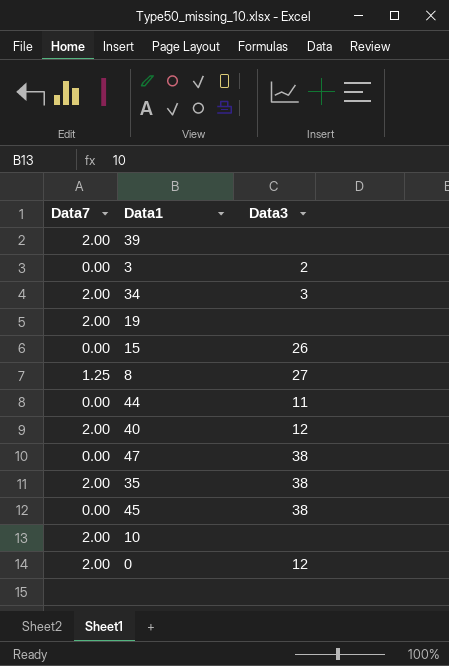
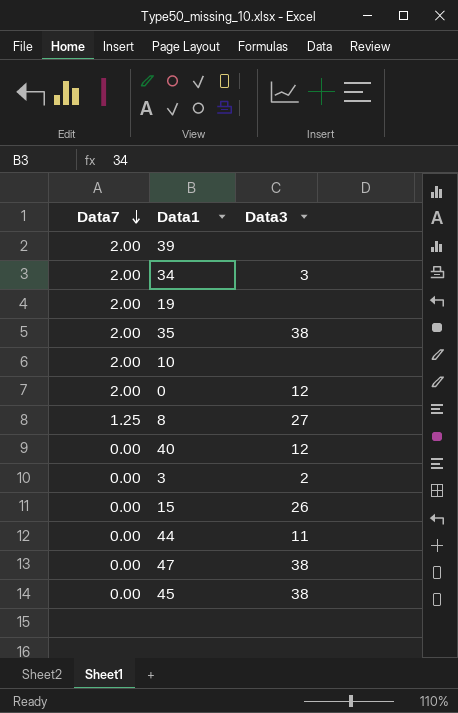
row order: none -> Data7 descending
40 | Data7: 2.00 -> 0.00

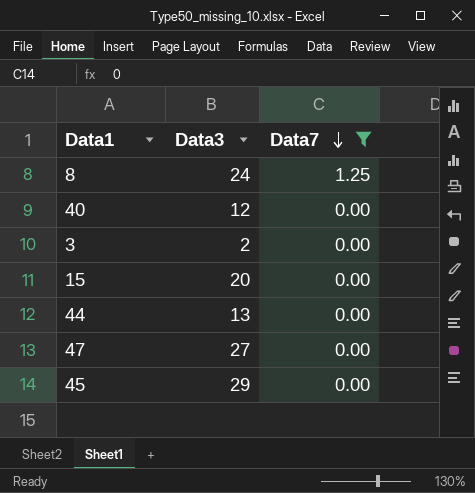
filter: none -> Data7 != 2.00
column Data7 | position: 1 -> 3
8 | Data3: 27 -> 24
15 | Data3: 26 -> 20
44 | Data3: 11 -> 13
47 | Data3: 38 -> 27
45 | Data3: 38 -> 29

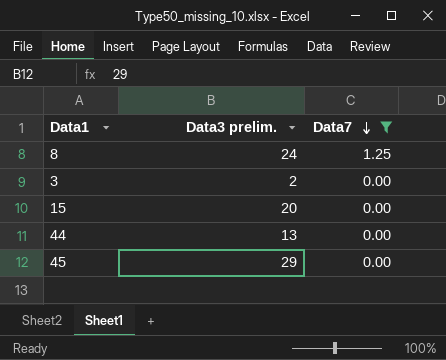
column name: Data3 -> Data3 prelim.
row 40: 12 | 0.00 -> none
row 47: 27 | 0.00 -> none

